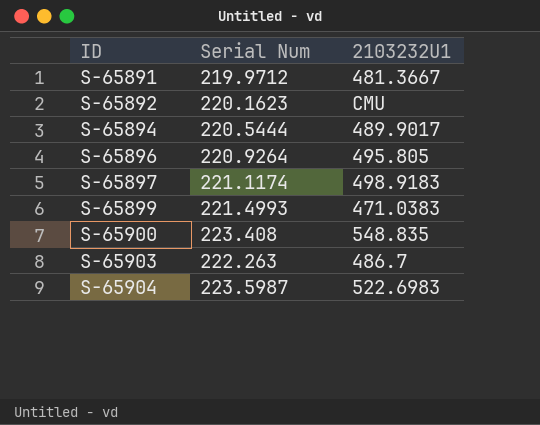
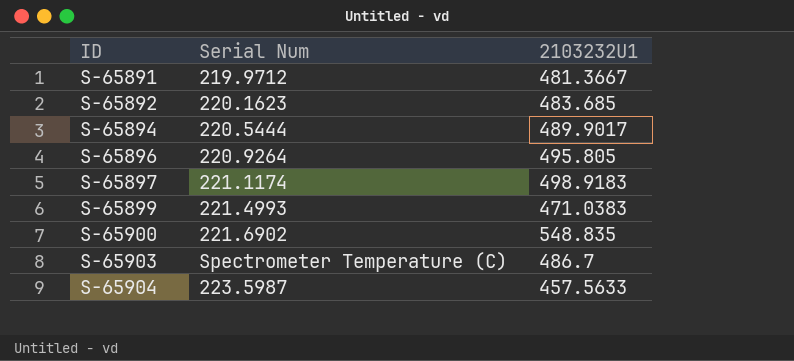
S-65892 | 2103232U1: CMU -> 483.685
S-65900 | Serial Num: 223.408 -> 221.6902
S-65903 | Serial Num: 222.263 -> Spectrometer Temperature (C)
S-65904 | 2103232U1: 522.6983 -> 457.5633

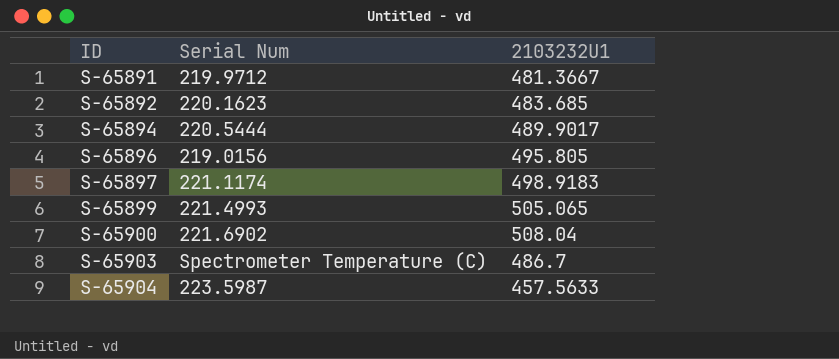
S-65896 | Serial Num: 220.9264 -> 219.0156
S-65899 | 2103232U1: 471.0383 -> 505.065
S-65900 | 2103232U1: 548.835 -> 508.04

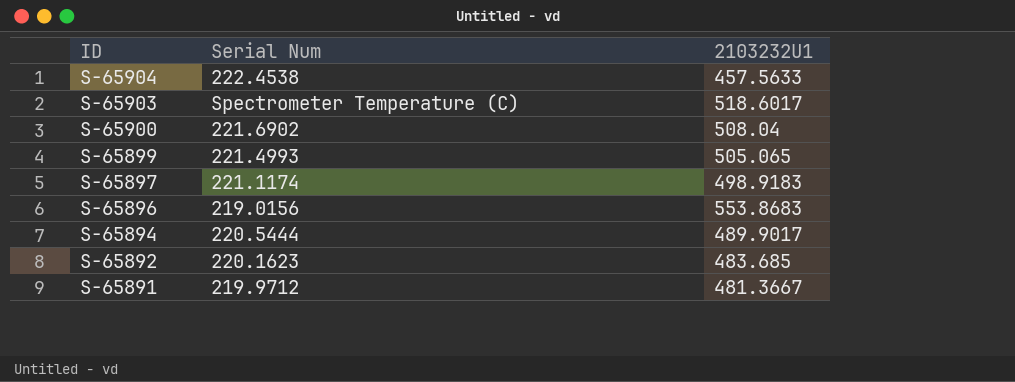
row order: ID ascending -> ID descending
S-65904 | Serial Num: 223.5987 -> 222.4538
S-65903 | 2103232U1: 486.7 -> 518.6017
S-65896 | 2103232U1: 495.805 -> 553.8683

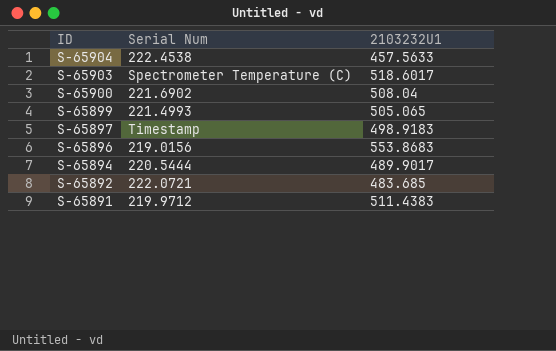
S-65897 | Serial Num: 221.1174 -> Timestamp
S-65892 | Serial Num: 220.1623 -> 222.0721
S-65891 | 2103232U1: 481.3667 -> 511.4383

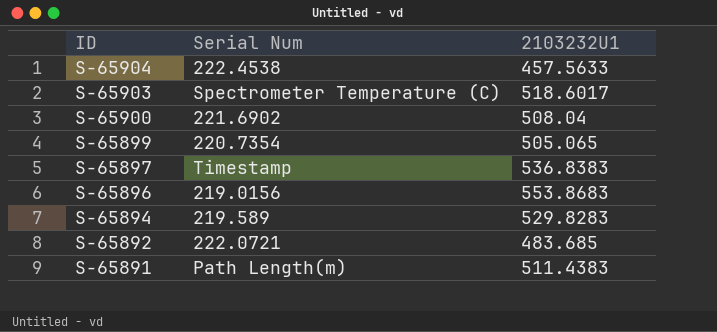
S-65899 | Serial Num: 221.4993 -> 220.7354
S-65897 | 2103232U1: 498.9183 -> 536.8383
S-65894 | Serial Num: 220.5444 -> 219.589
S-65894 | 2103232U1: 489.9017 -> 529.8283
S-65891 | Serial Num: 219.9712 -> Path Length(m)

